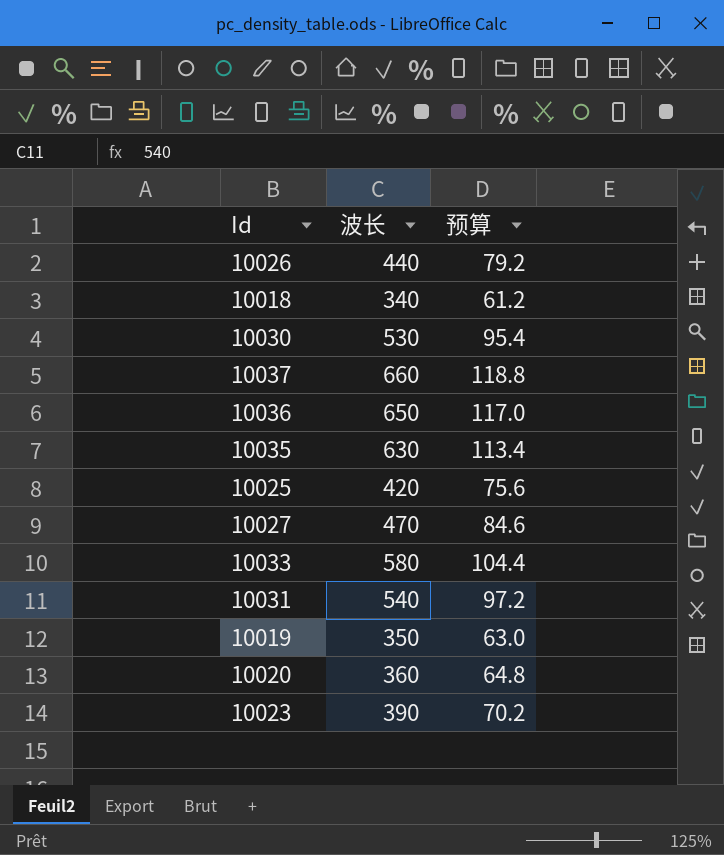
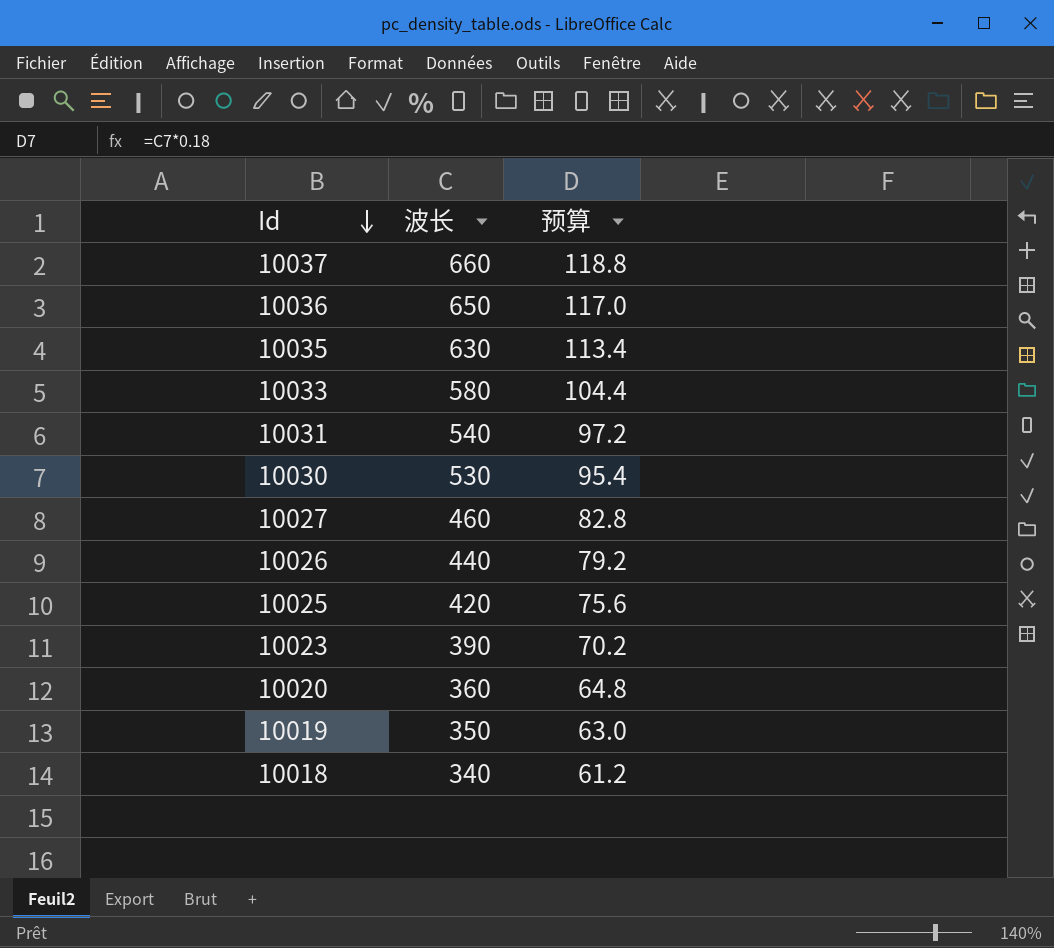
row order: none -> Id descending
10027 | 波长: 470 -> 460
10027 | 预算: 84.6 -> 82.8

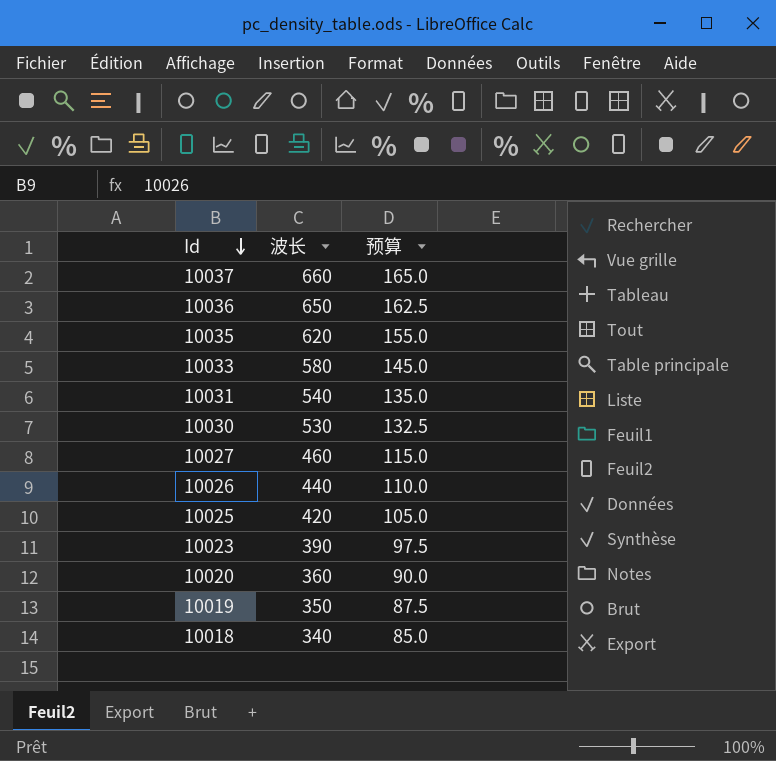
column 预算 | formula: [波长] * 0.18 -> [波长] * 0.25
10035 | 波长: 630 -> 620

